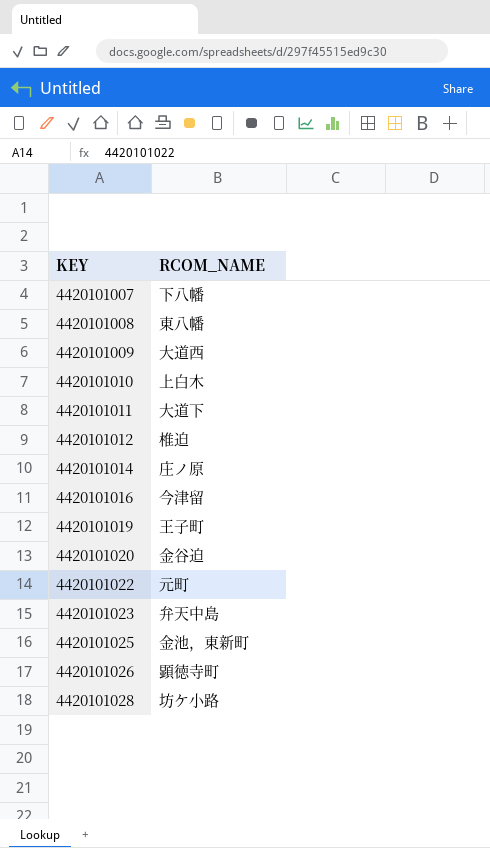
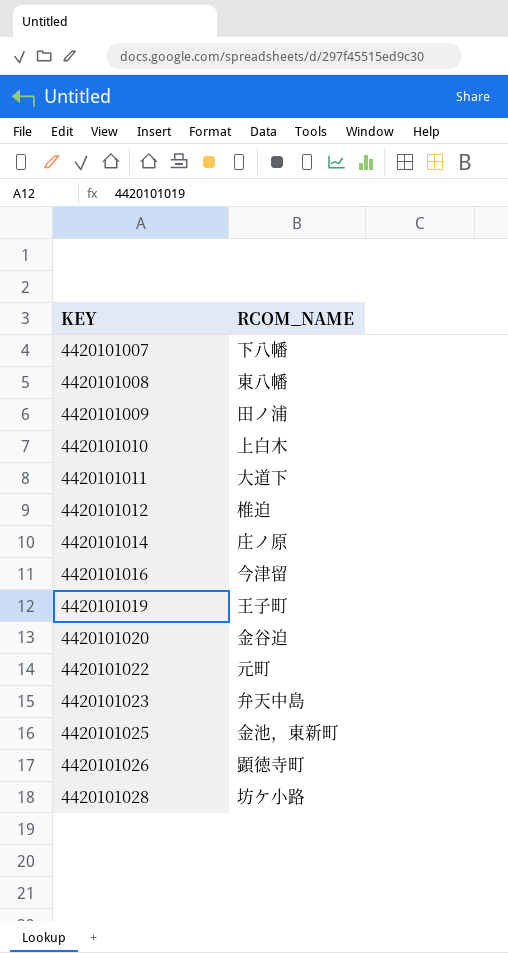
4420101009 | RCOM_NAME: 大道西 -> 田ノ浦

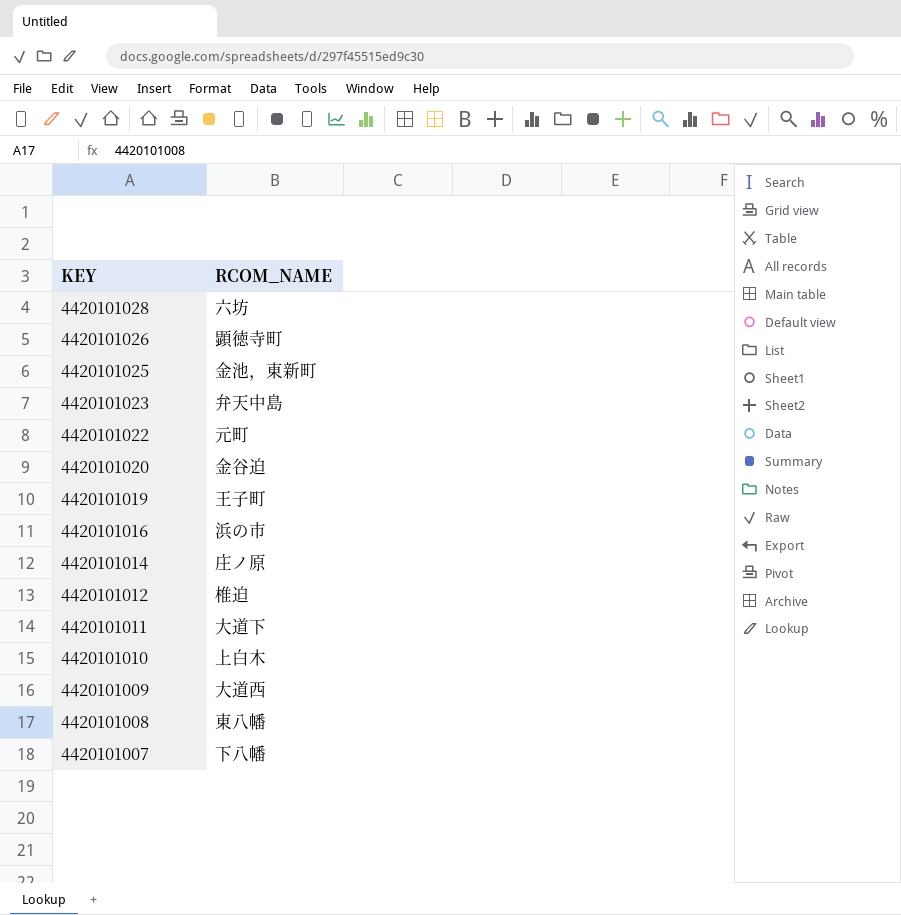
row order: KEY ascending -> KEY descending
4420101028 | RCOM_NAME: 坊ケ小路 -> 六坊
4420101016 | RCOM_NAME: 今津留 -> 浜の市
4420101009 | RCOM_NAME: 田ノ浦 -> 大道西

